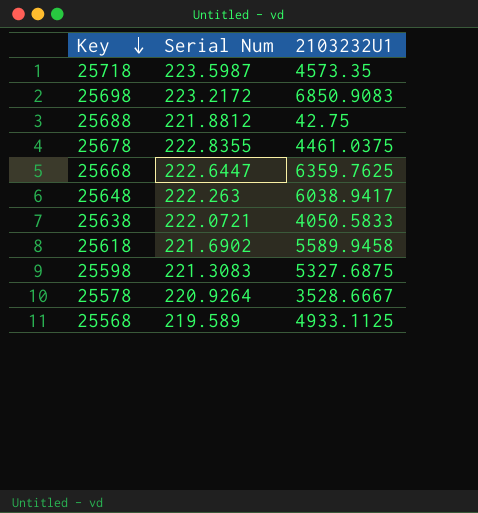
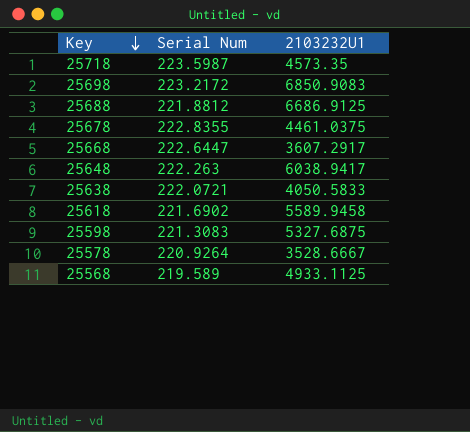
25688 | 2103232U1: 42.75 -> 6686.9125
25668 | 2103232U1: 6359.7625 -> 3607.2917

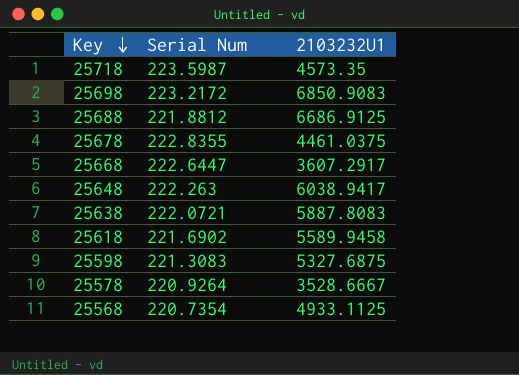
25638 | 2103232U1: 4050.5833 -> 5887.8083
25568 | Serial Num: 219.589 -> 220.7354

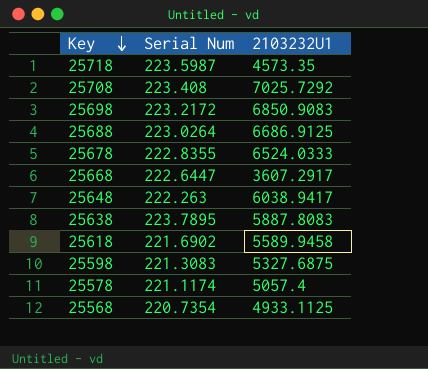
row 25708: none -> 223.408 | 7025.7292
25688 | Serial Num: 221.8812 -> 223.0264
25678 | 2103232U1: 4461.0375 -> 6524.0333
25638 | Serial Num: 222.0721 -> 223.7895
25578 | Serial Num: 220.9264 -> 221.1174
25578 | 2103232U1: 3528.6667 -> 5057.4

